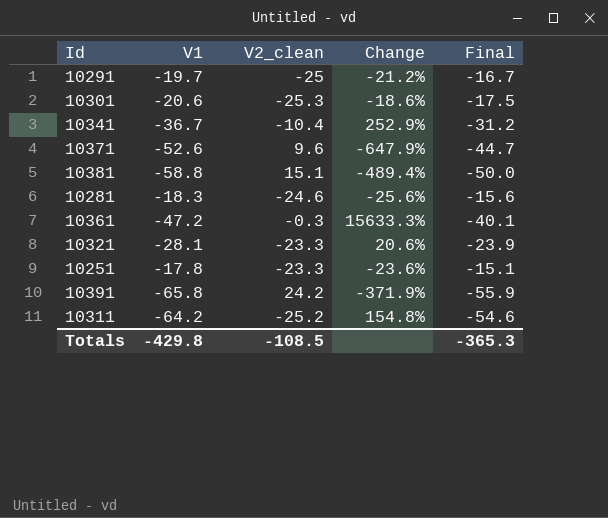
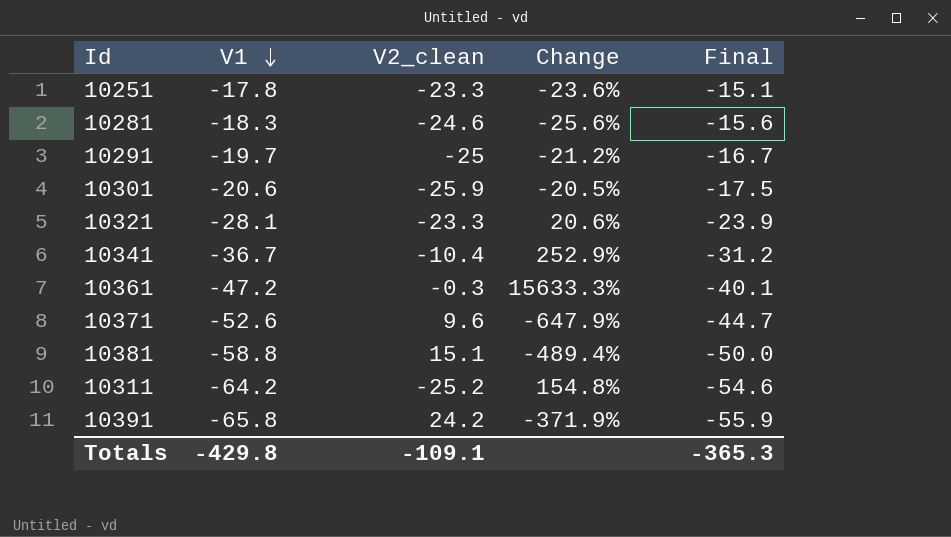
row order: none -> V1 descending
10301 | V2_clean: -25.3 -> -25.9
10301 | Change: -18.6% -> -20.5%
Totals | V2_clean: -108.5 -> -109.1

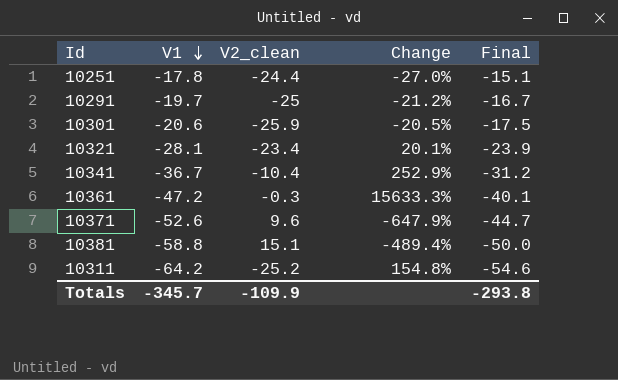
row 10281: -18.3 | -24.6 | -25.6% | -15.6 -> none
row 10391: -65.8 | 24.2 | -371.9% | -55.9 -> none
10251 | V2_clean: -23.3 -> -24.4
10251 | Change: -23.6% -> -27.0%
10321 | V2_clean: -23.3 -> -23.4
10321 | Change: 20.6% -> 20.1%
Totals | V1: -429.8 -> -345.7
Totals | V2_clean: -109.1 -> -109.9
Totals | Final: -365.3 -> -293.8

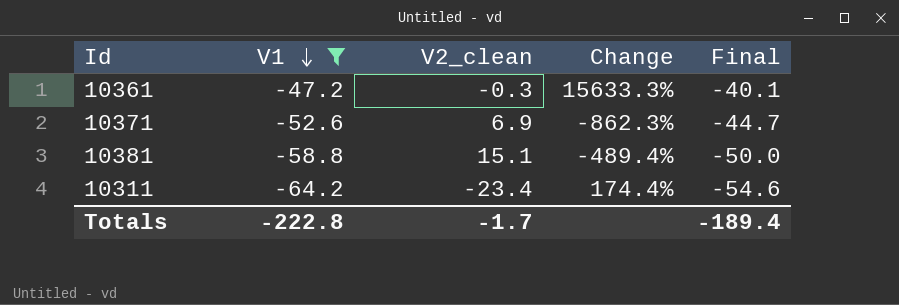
filter: none -> V1 <= -47.2
10371 | V2_clean: 9.6 -> 6.9
10371 | Change: -647.9% -> -862.3%
10311 | V2_clean: -25.2 -> -23.4
10311 | Change: 154.8% -> 174.4%
Totals | V1: -345.7 -> -222.8
Totals | V2_clean: -109.9 -> -1.7
Totals | Final: -293.8 -> -189.4

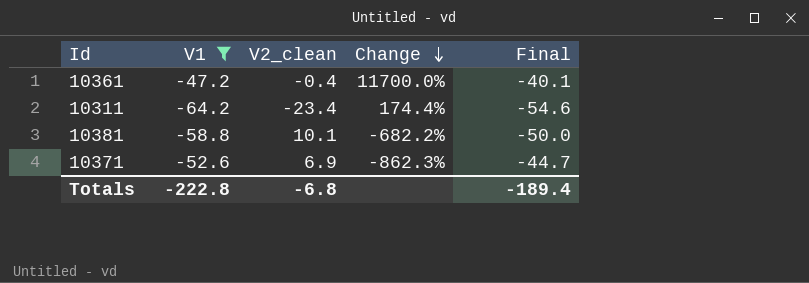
row order: V1 descending -> Change descending
10361 | V2_clean: -0.3 -> -0.4
10361 | Change: 15633.3% -> 11700.0%
10381 | V2_clean: 15.1 -> 10.1
10381 | Change: -489.4% -> -682.2%
Totals | V2_clean: -1.7 -> -6.8

